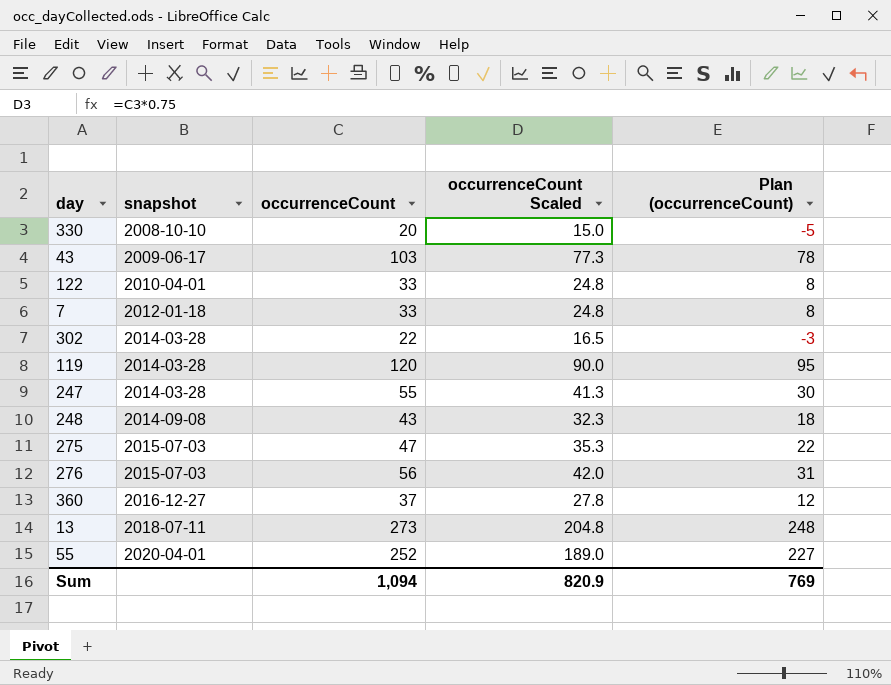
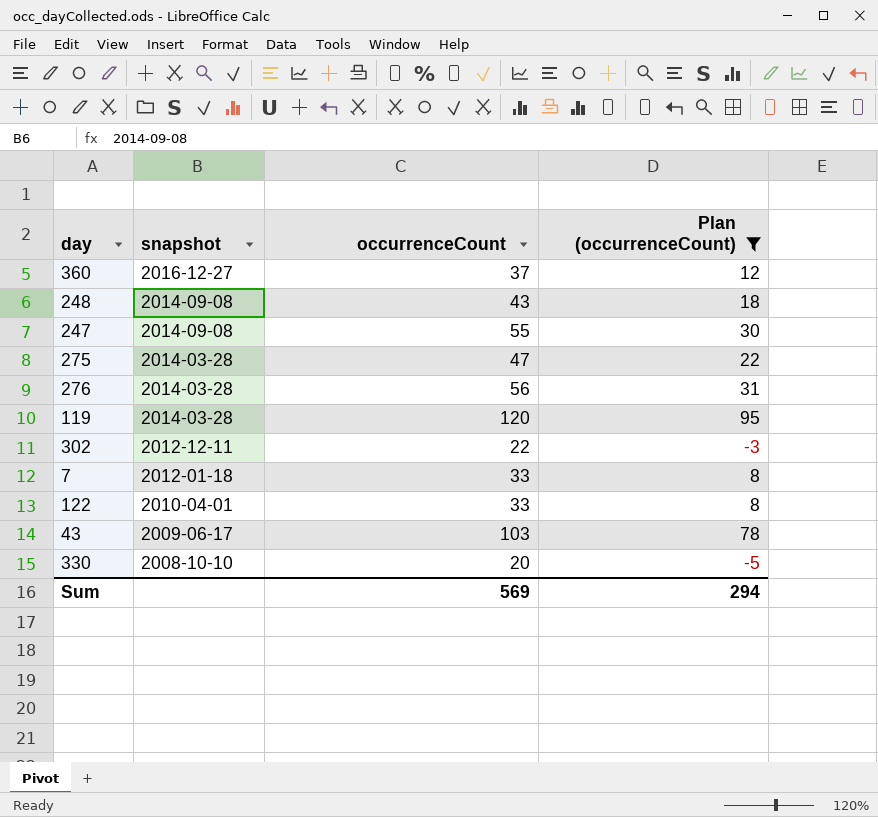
filter: none -> Plan (occurrenceCount) <= 95
row order: snapshot ascending -> snapshot descending
column occurrenceCount Scaled | formula: [occurrenceCount] * 0.75 -> none
247 | snapshot: 2014-03-28 -> 2014-09-08
275 | snapshot: 2015-07-03 -> 2014-03-28
276 | snapshot: 2015-07-03 -> 2014-03-28
302 | snapshot: 2014-03-28 -> 2012-12-11
Sum | occurrenceCount: 1,094 -> 569
Sum | Plan (occurrenceCount): 769 -> 294

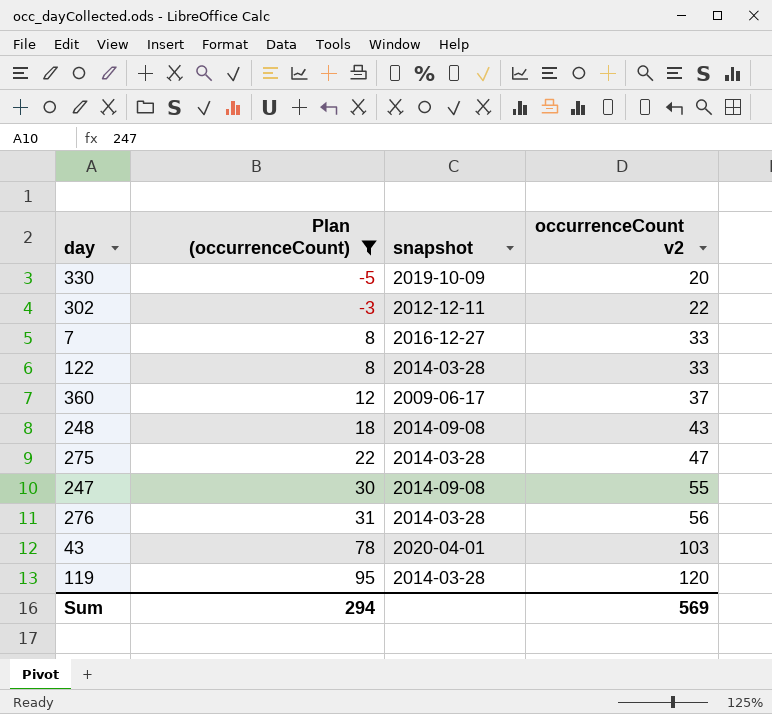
row order: snapshot descending -> Plan (occurrenceCount) ascending
column Plan (occurrenceCount) | position: 4 -> 2
column name: occurrenceCount -> occurrenceCount v2
330 | snapshot: 2008-10-10 -> 2019-10-09
7 | snapshot: 2012-01-18 -> 2016-12-27
122 | snapshot: 2010-04-01 -> 2014-03-28
360 | snapshot: 2016-12-27 -> 2009-06-17
43 | snapshot: 2009-06-17 -> 2020-04-01

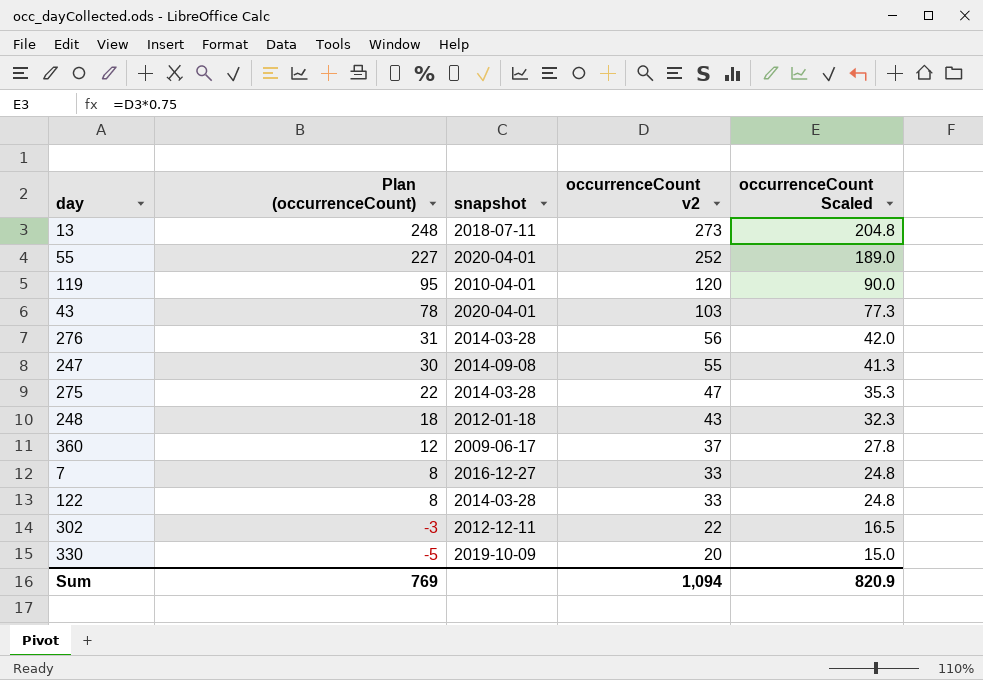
filter: Plan (occurrenceCount) <= 95 -> none
row order: Plan (occurrenceCount) ascending -> Plan (occurrenceCount) descending
column occurrenceCount Scaled | formula: none -> [occurrenceCount v2] * 0.75
119 | snapshot: 2014-03-28 -> 2010-04-01
248 | snapshot: 2014-09-08 -> 2012-01-18
Sum | Plan (occurrenceCount): 294 -> 769
Sum | occurrenceCount v2: 569 -> 1,094

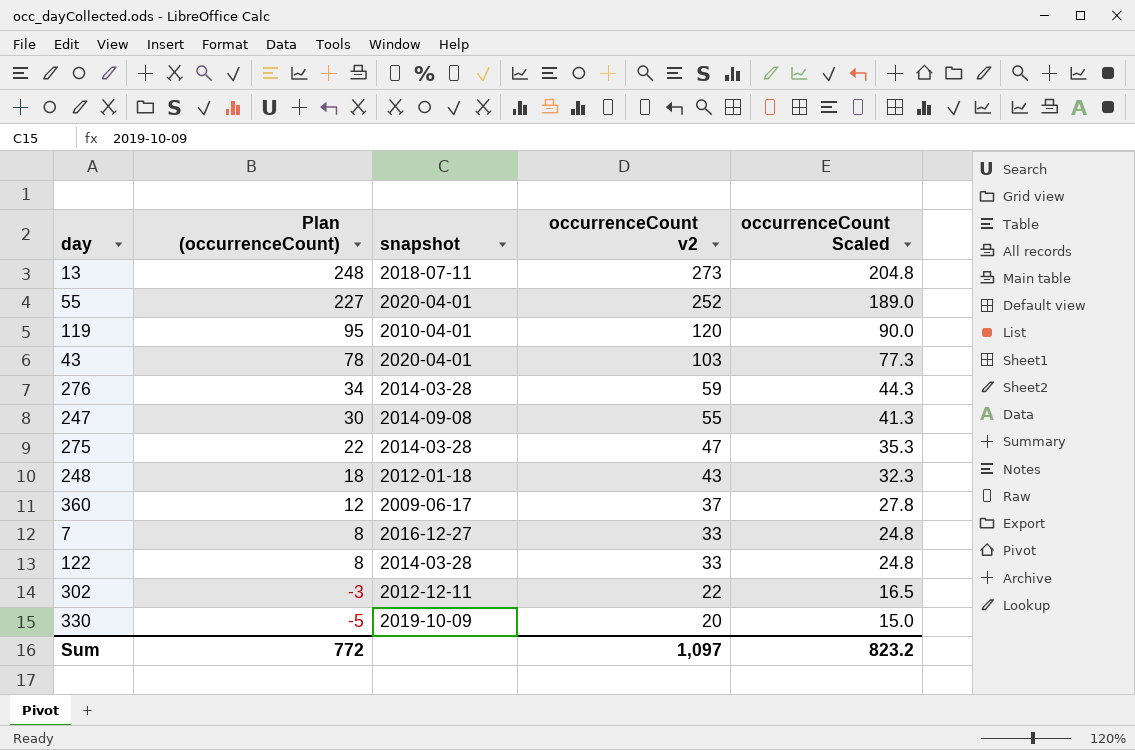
276 | Plan (occurrenceCount): 31 -> 34
276 | occurrenceCount v2: 56 -> 59
276 | occurrenceCount Scaled: 42.0 -> 44.3
Sum | Plan (occurrenceCount): 769 -> 772
Sum | occurrenceCount v2: 1,094 -> 1,097
Sum | occurrenceCount Scaled: 820.9 -> 823.2

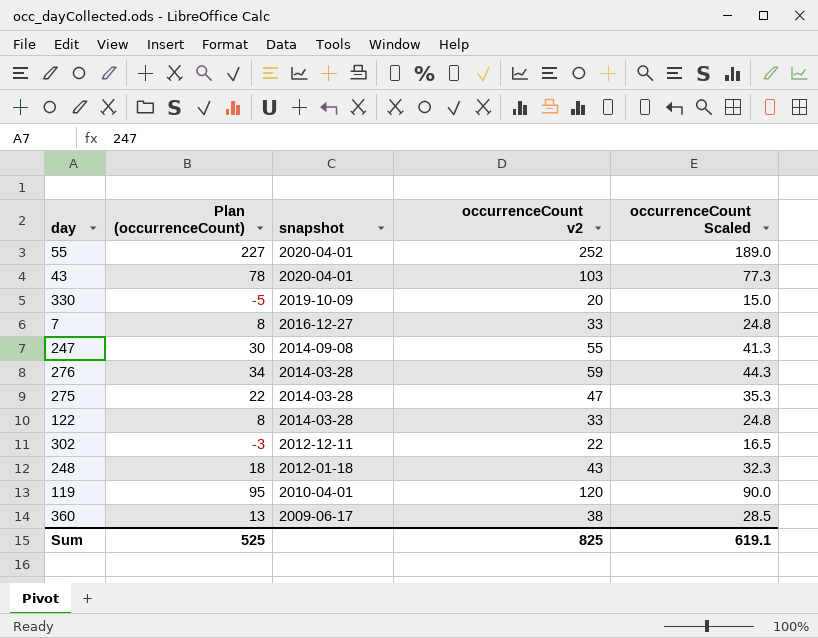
row order: Plan (occurrenceCount) descending -> snapshot descending
row 13: 248 | 2018-07-11 | 273 | 204.8 -> none
360 | Plan (occurrenceCount): 12 -> 13
360 | occurrenceCount v2: 37 -> 38
360 | occurrenceCount Scaled: 27.8 -> 28.5
Sum | Plan (occurrenceCount): 772 -> 525
Sum | occurrenceCount v2: 1,097 -> 825
Sum | occurrenceCount Scaled: 823.2 -> 619.1

